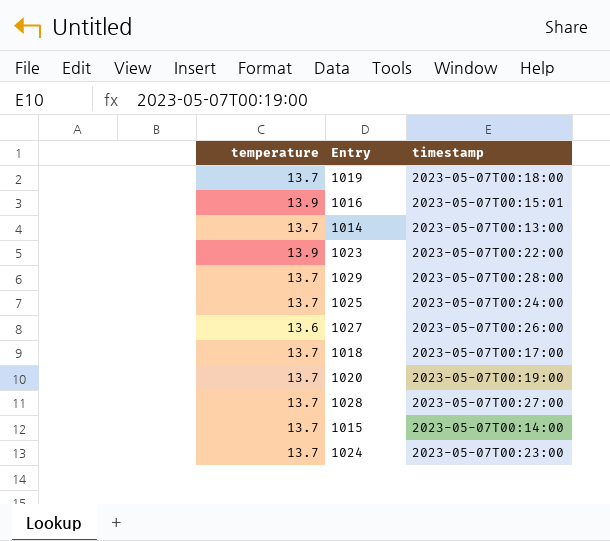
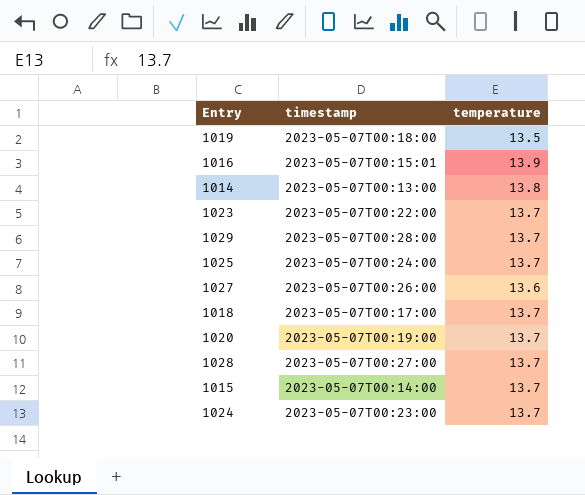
column temperature | position: 1 -> 3
1019 | temperature: 13.7 -> 13.5
1014 | temperature: 13.7 -> 13.8
1023 | temperature: 13.9 -> 13.7

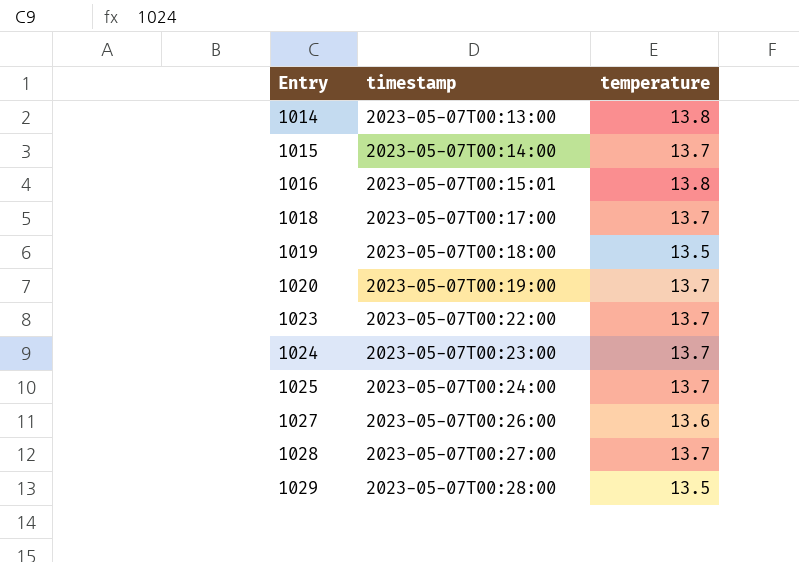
row order: none -> Entry ascending
1016 | temperature: 13.9 -> 13.8
1029 | temperature: 13.7 -> 13.5

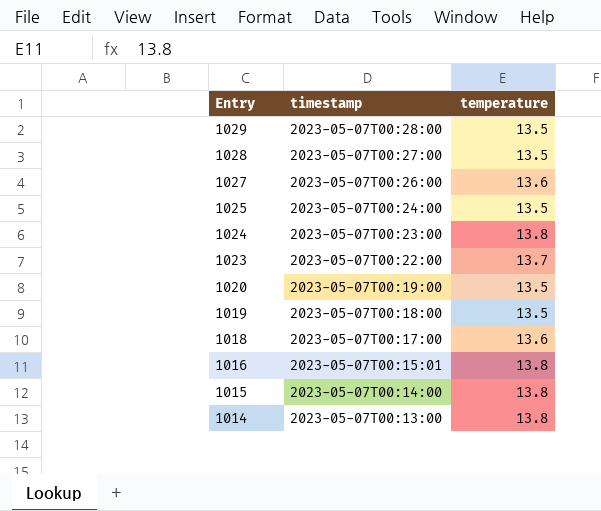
row order: Entry ascending -> Entry descending
1028 | temperature: 13.7 -> 13.5
1025 | temperature: 13.7 -> 13.5
1024 | temperature: 13.7 -> 13.8
1020 | temperature: 13.7 -> 13.5
1018 | temperature: 13.7 -> 13.6
1015 | temperature: 13.7 -> 13.8

